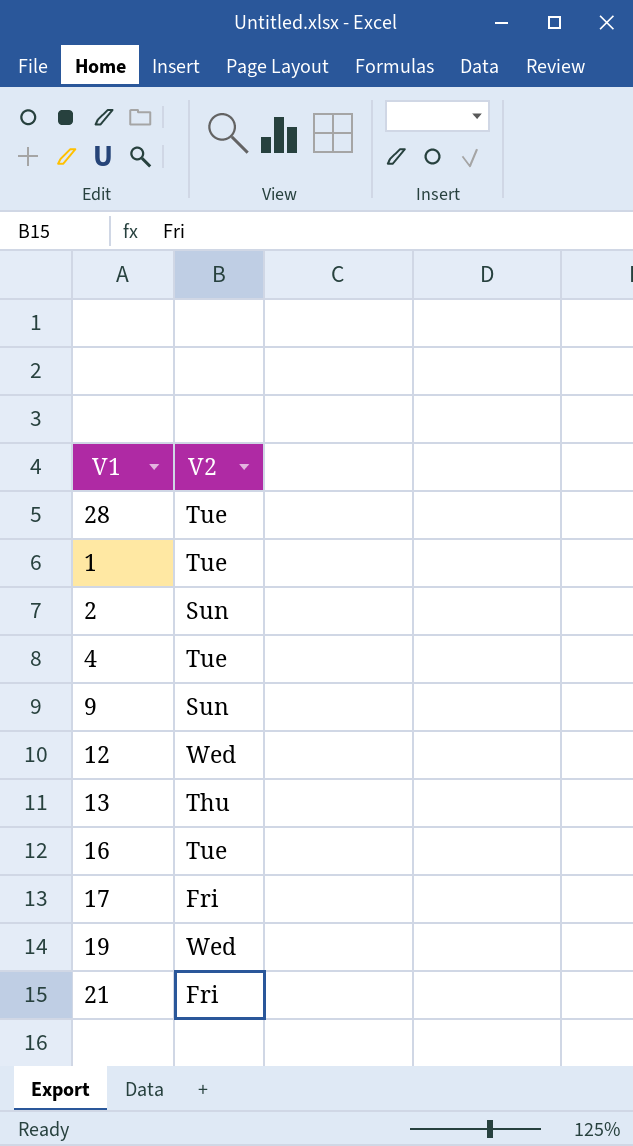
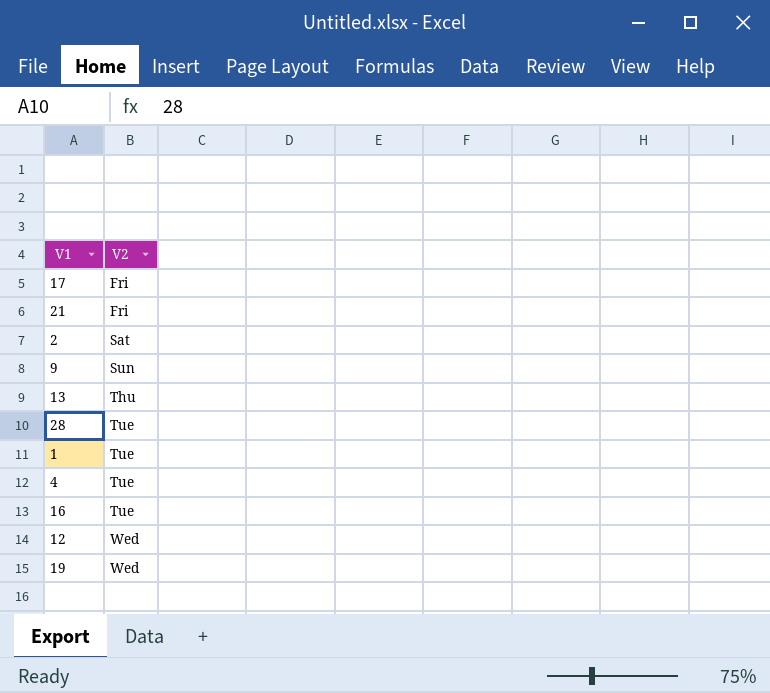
row order: none -> V2 ascending
2 | V2: Sun -> Sat

